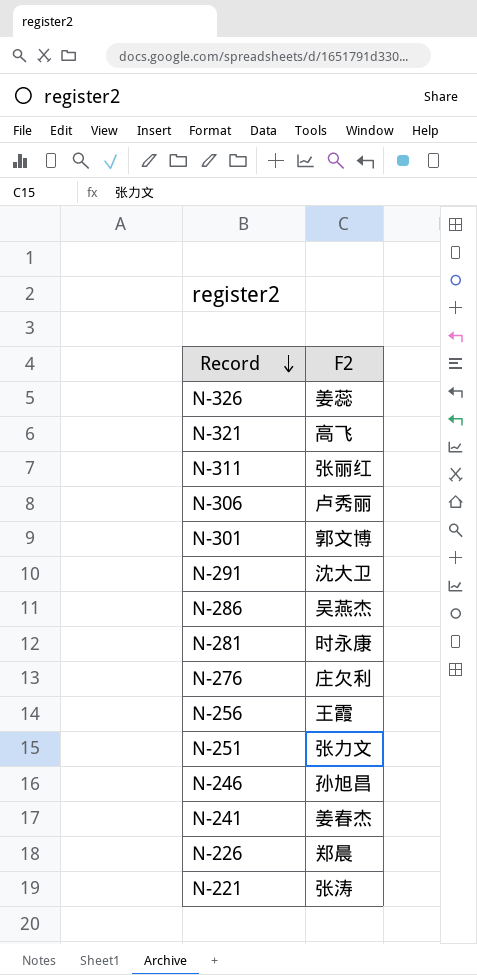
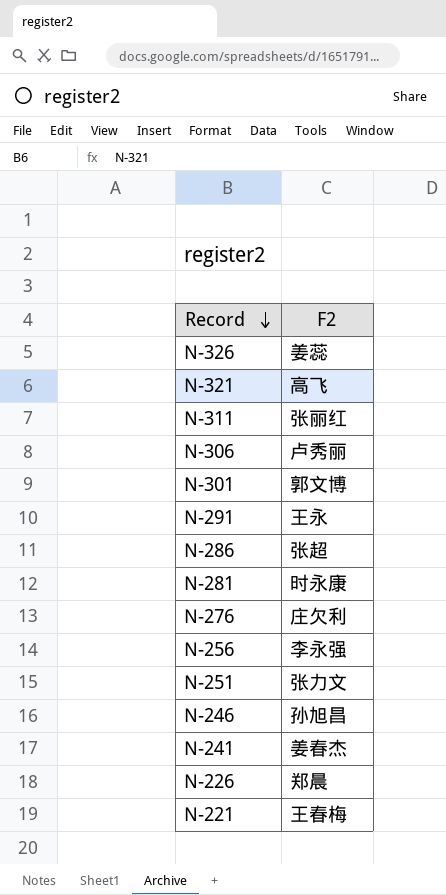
N-291 | F2: 沈大卫 -> 王永
N-286 | F2: 吴燕杰 -> 张超
N-256 | F2: 王霞 -> 李永强
N-221 | F2: 张涛 -> 王春梅

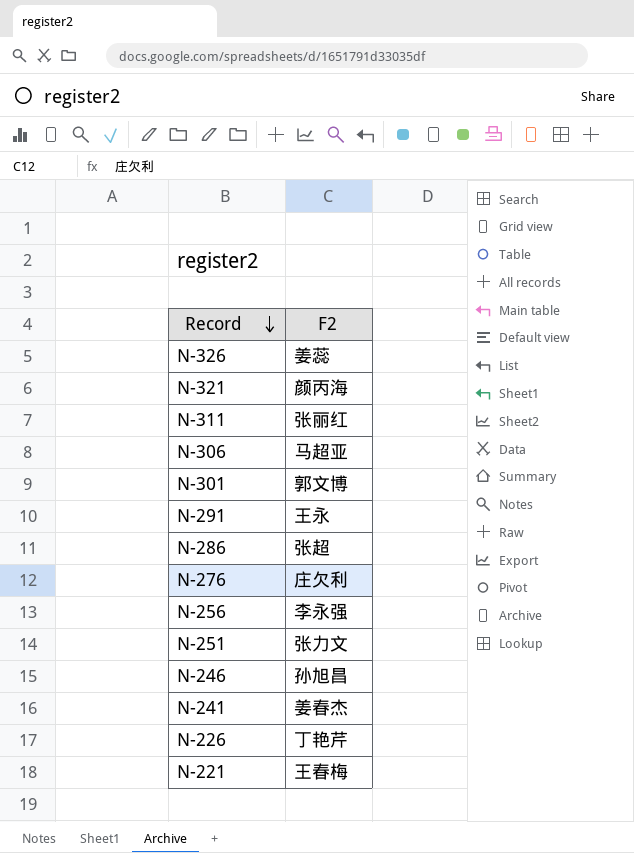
row N-281: 时永康 -> none
N-321 | F2: 高飞 -> 颜丙海
N-306 | F2: 卢秀丽 -> 马超亚
N-226 | F2: 郑晨 -> 丁艳芹

